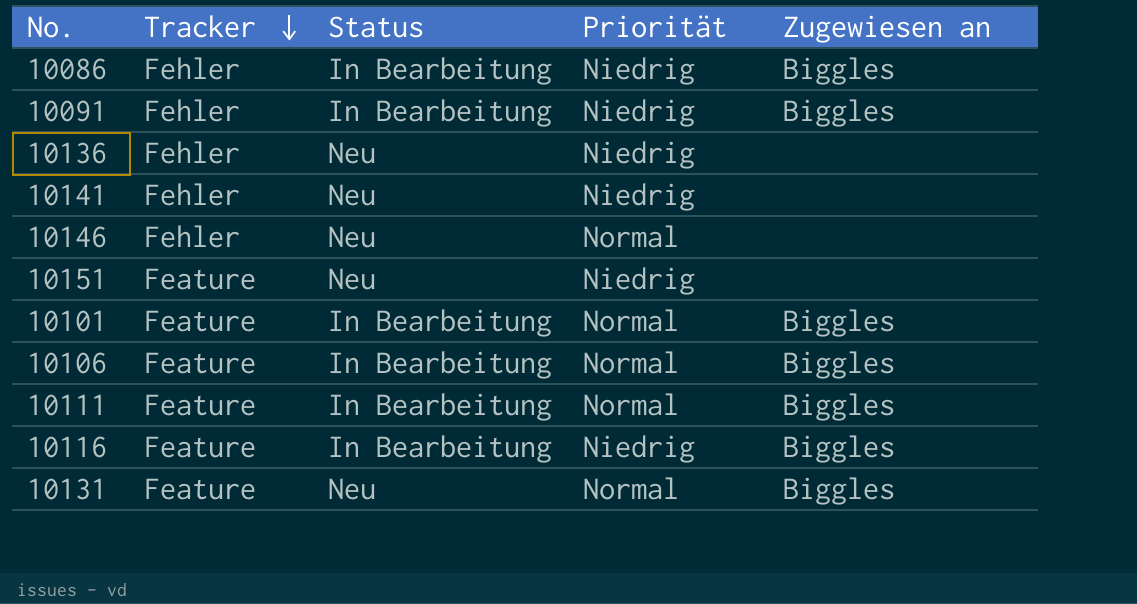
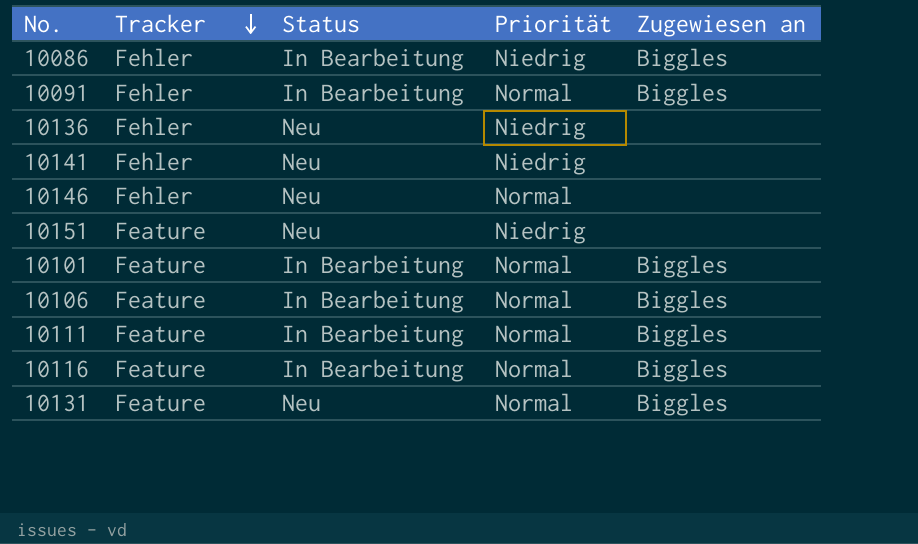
10091 | Priorität: Niedrig -> Normal
10116 | Priorität: Niedrig -> Normal

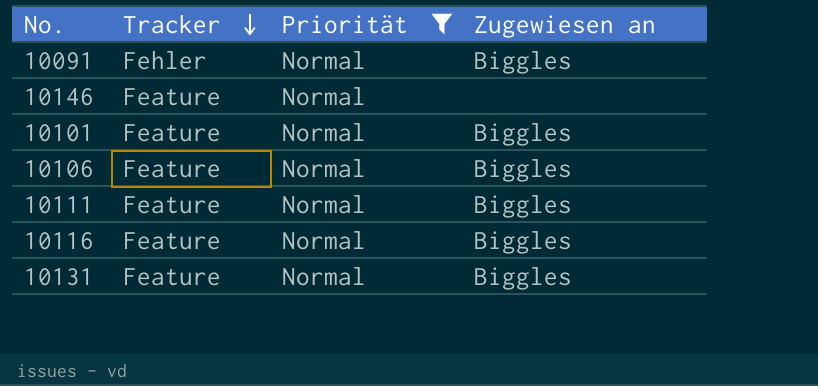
filter: none -> Priorität = Normal
column Status | position: 3 -> none
10146 | Tracker: Fehler -> Feature

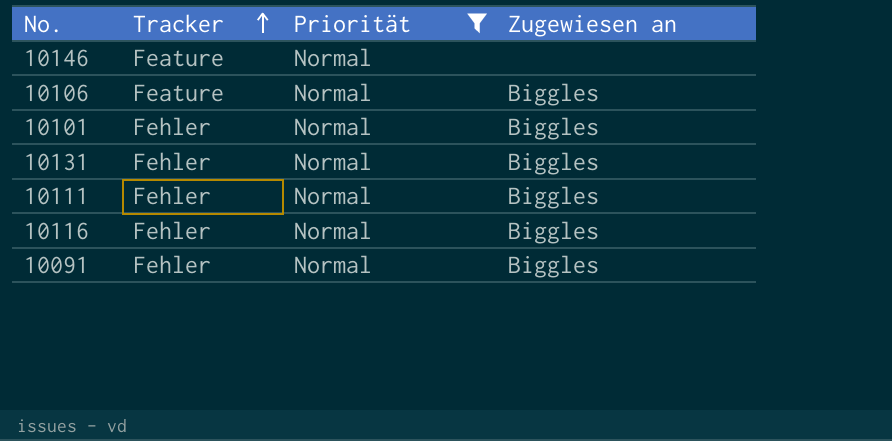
row order: Tracker descending -> Tracker ascending
10101 | Tracker: Feature -> Fehler
10131 | Tracker: Feature -> Fehler
10111 | Tracker: Feature -> Fehler
10116 | Tracker: Feature -> Fehler

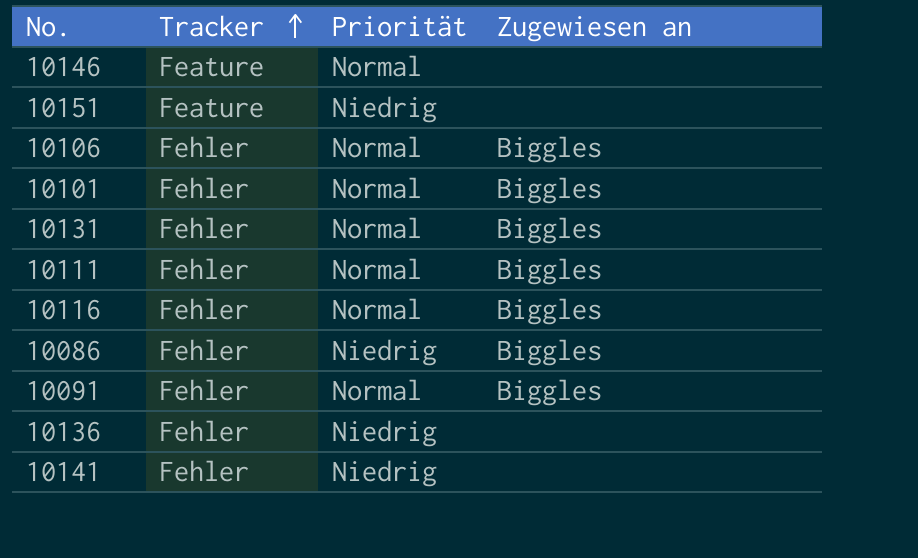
filter: Priorität = Normal -> none
10106 | Tracker: Feature -> Fehler

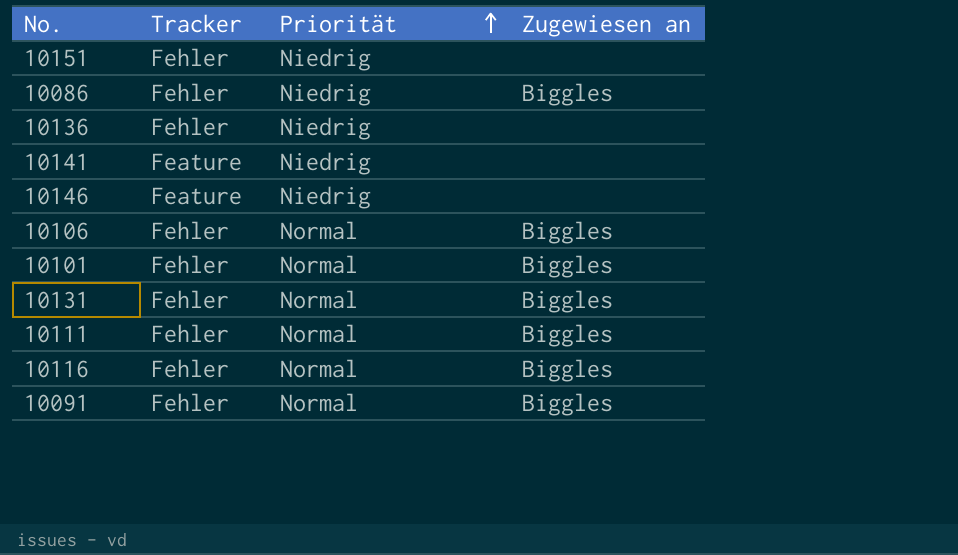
row order: Tracker ascending -> Priorität ascending
10151 | Tracker: Feature -> Fehler
10141 | Tracker: Fehler -> Feature
10146 | Priorität: Normal -> Niedrig

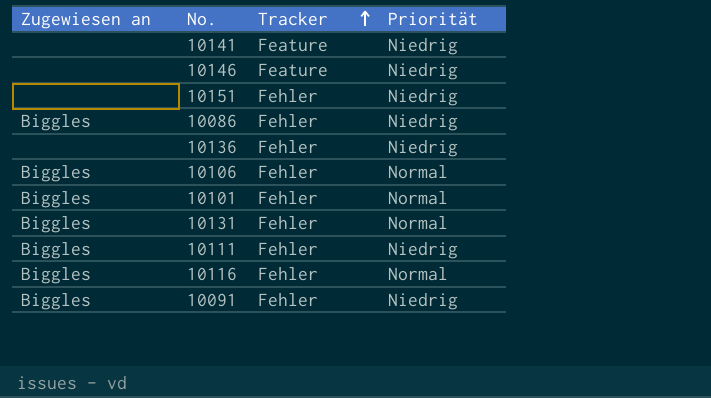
row order: Priorität ascending -> Tracker ascending
column Zugewiesen an | position: 4 -> 1
10111 | Priorität: Normal -> Niedrig
10091 | Priorität: Normal -> Niedrig

